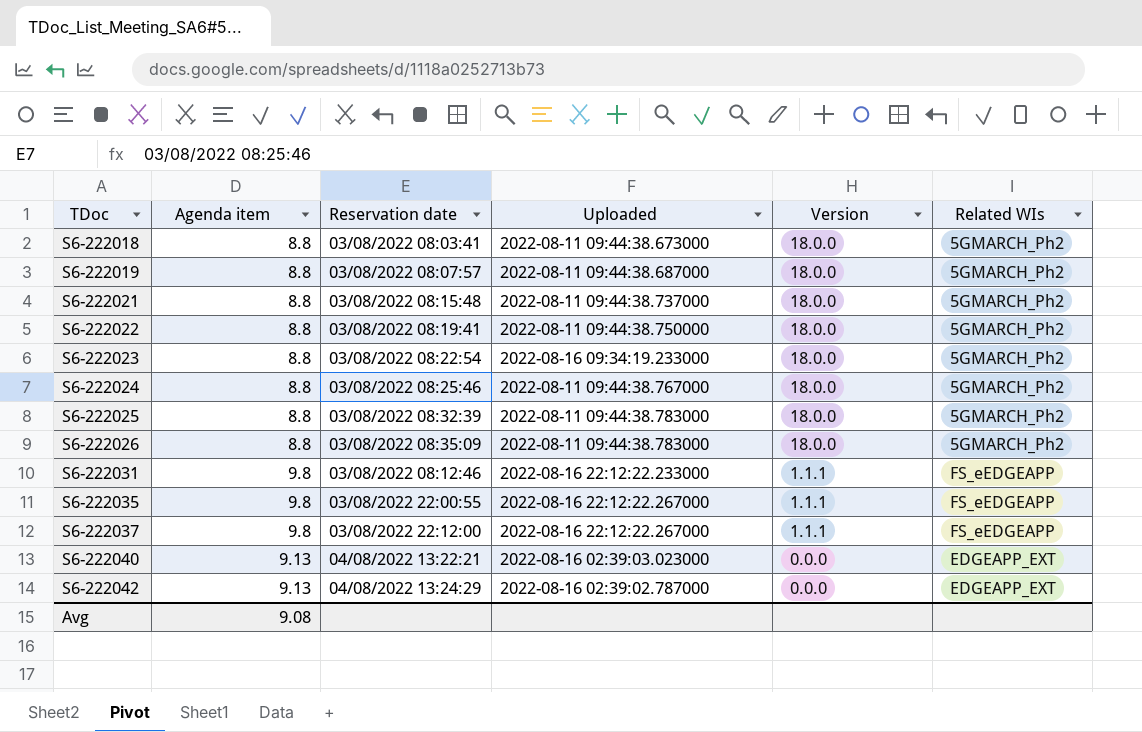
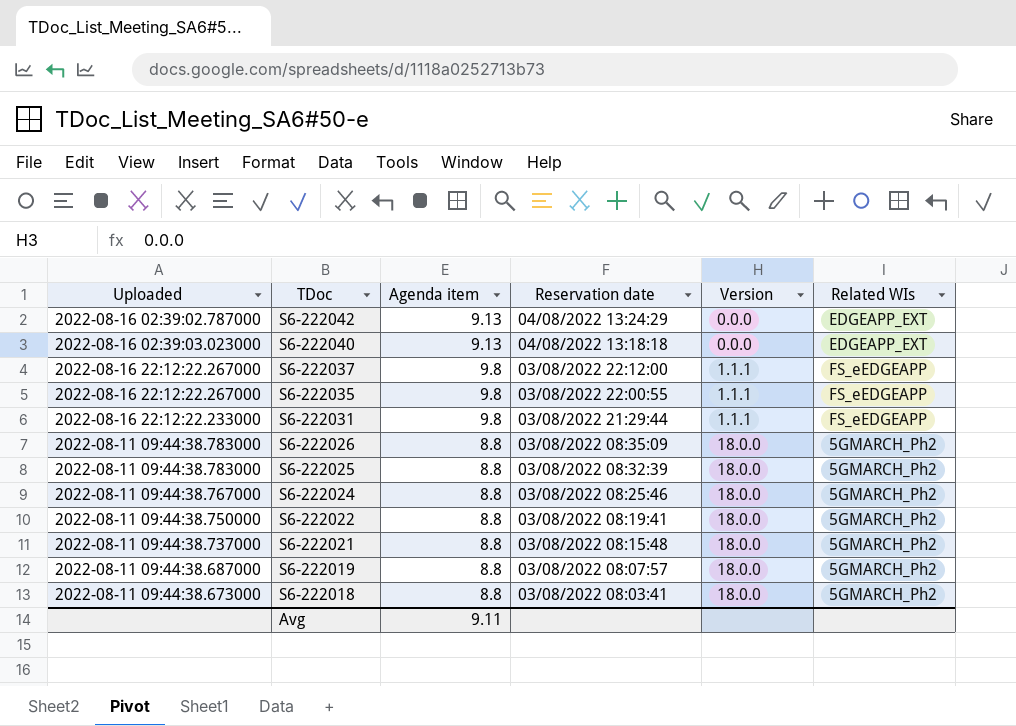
row order: TDoc ascending -> TDoc descending
column Uploaded | position: 4 -> 1
row S6-222023: 8.8 | 03/08/2022 08:22:54 | 2022-08-16 09:34:19.233000 | 18.0.0 | 5GMARCH_Ph2 -> none
S6-222040 | Reservation date: 04/08/2022 13:22:21 -> 04/08/2022 13:18:18
S6-222031 | Reservation date: 03/08/2022 08:12:46 -> 03/08/2022 21:29:44
Avg | Agenda item: 9.08 -> 9.11

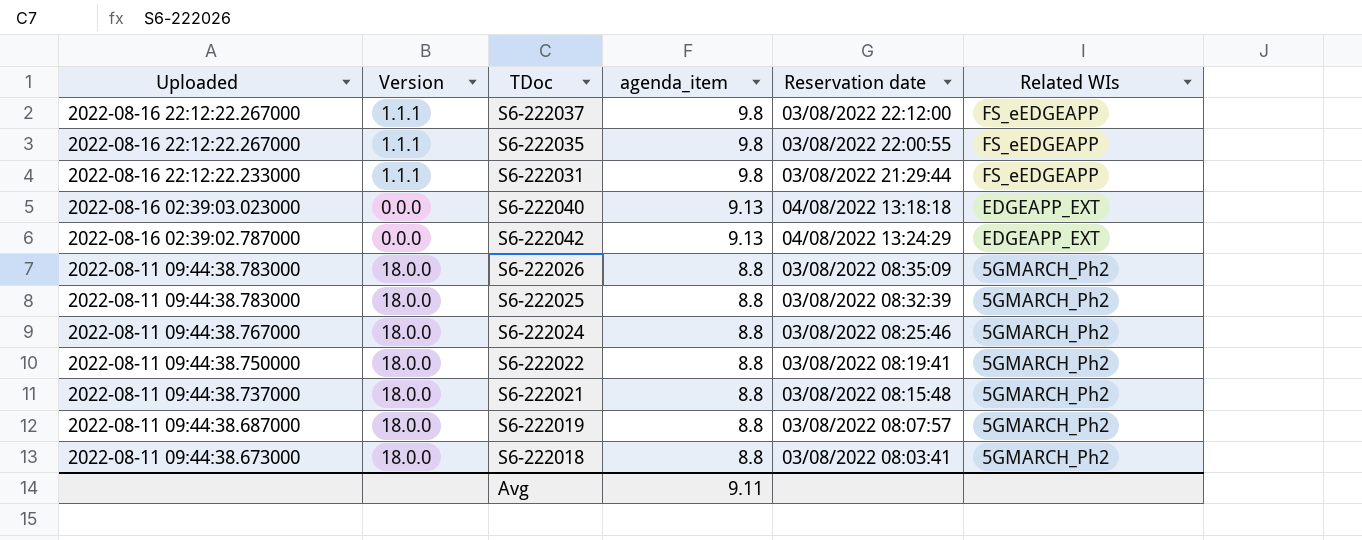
row order: TDoc descending -> Uploaded descending
column Version | position: 5 -> 2
column name: Agenda item -> agenda_item

